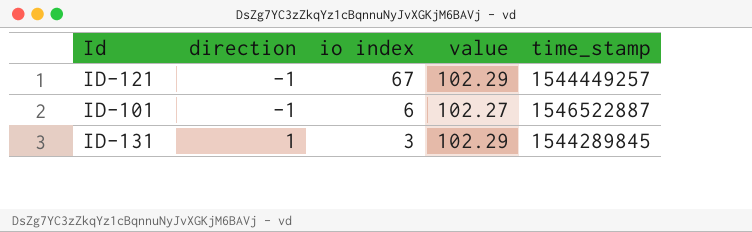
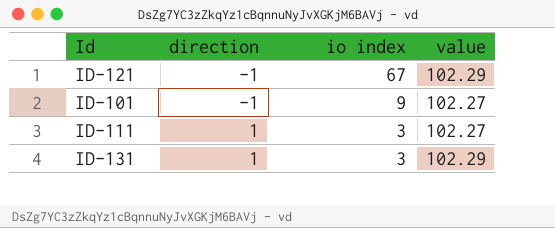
column time_stamp | position: 5 -> none
ID-101 | io index: 6 -> 9
row ID-111: none -> 1 | 3 | 102.27

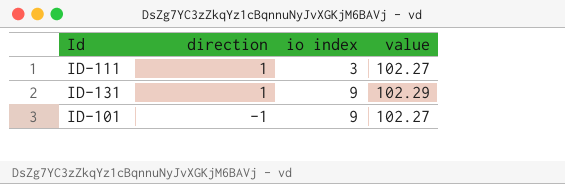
row order: direction ascending -> direction descending
row ID-121: -1 | 67 | 102.29 -> none
ID-131 | io index: 3 -> 9

